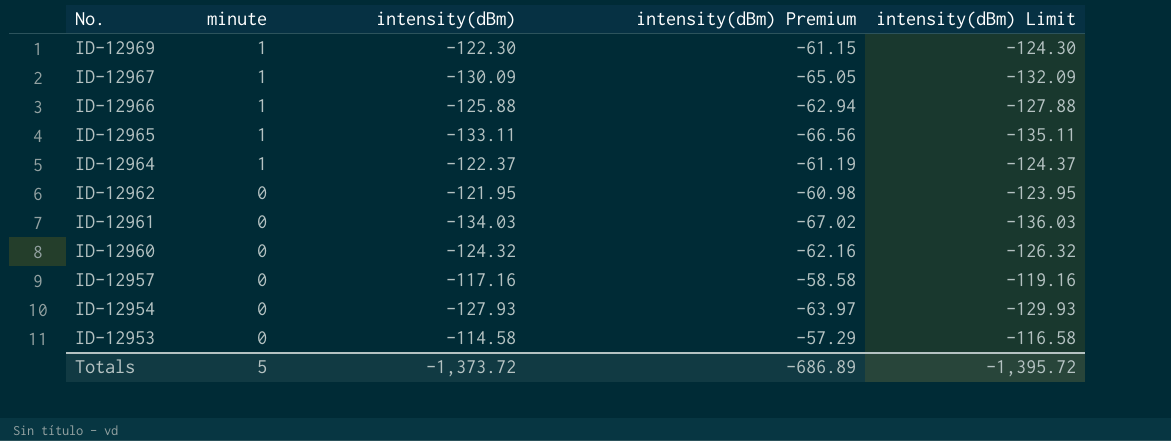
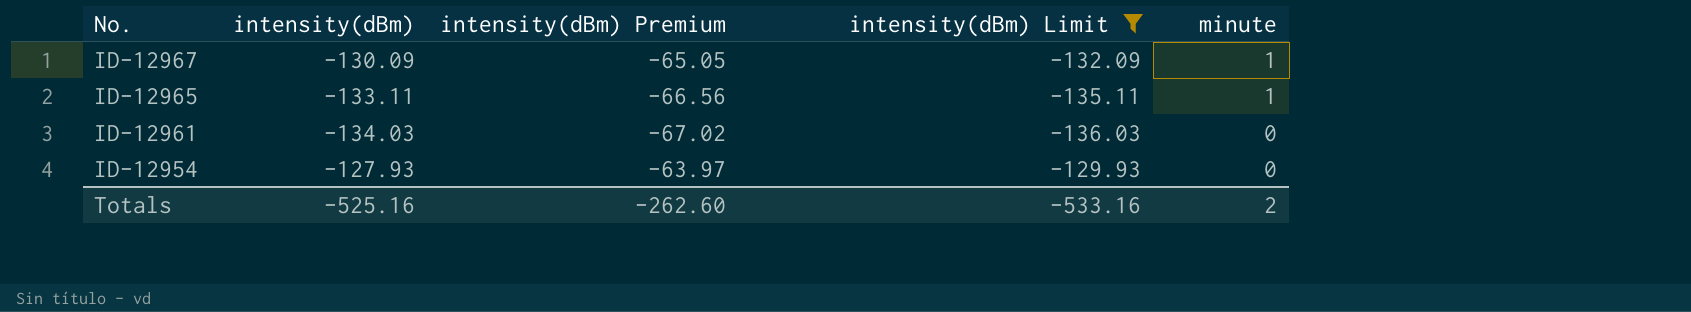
filter: none -> intensity(dBm) Limit <= -129.93
column minute | position: 2 -> 5
Totals | intensity(dBm): -1,373.72 -> -525.16
Totals | intensity(dBm) Premium: -686.89 -> -262.60
Totals | intensity(dBm) Limit: -1,395.72 -> -533.16
Totals | minute: 5 -> 2

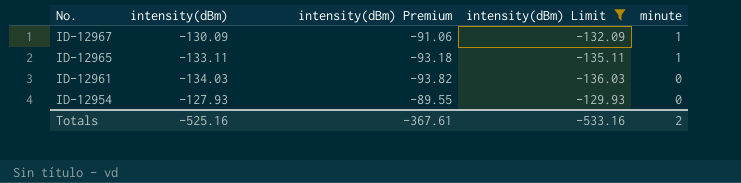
column intensity(dBm) Premium | formula: [intensity(dBm)] * 0.5 -> [intensity(dBm)] * 0.7
Totals | intensity(dBm) Premium: -262.60 -> -367.61

